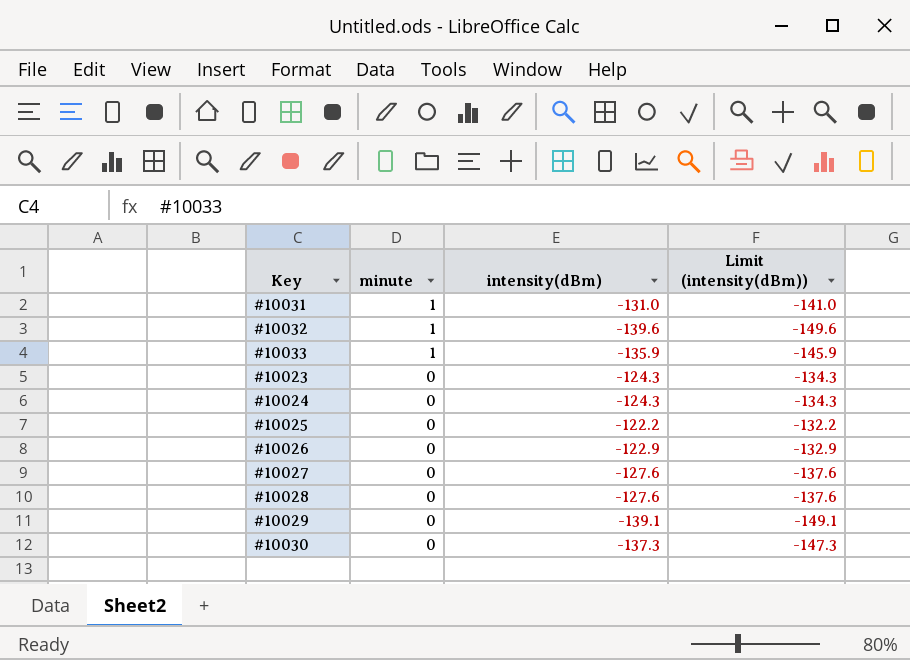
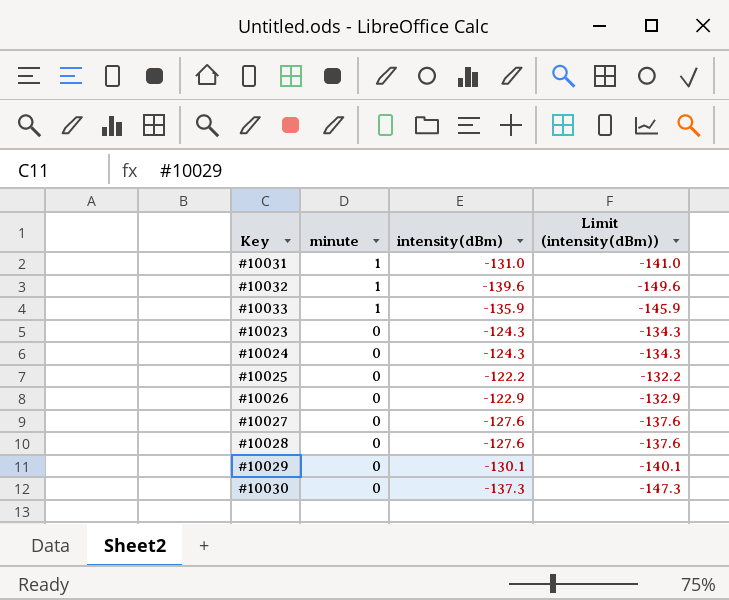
#10029 | intensity(dBm): -139.1 -> -130.1
#10029 | Limit (intensity(dBm)): -149.1 -> -140.1

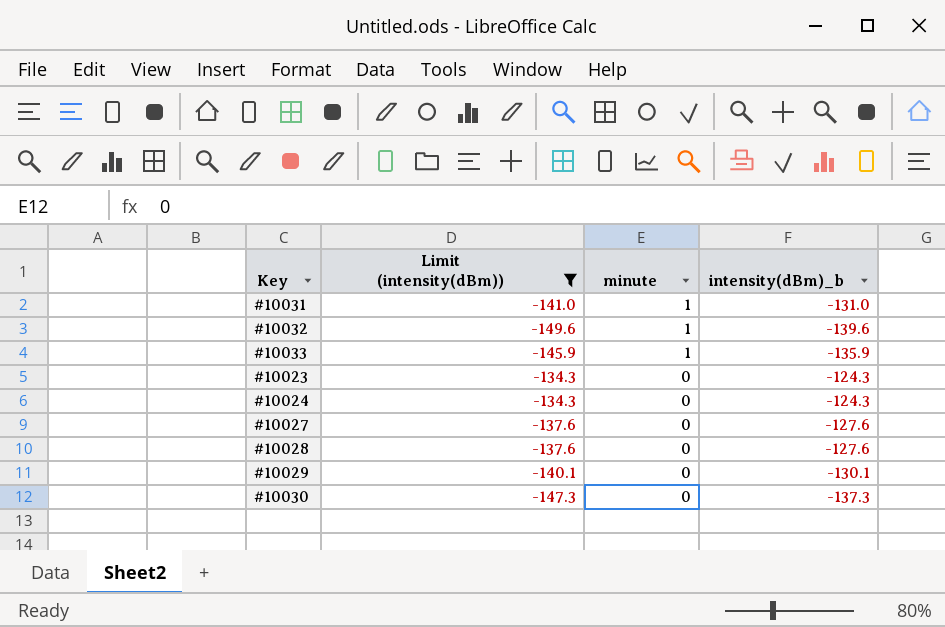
filter: none -> Limit (intensity(dBm)) <= -134.3
column Limit (intensity(dBm)) | position: 4 -> 2
column name: intensity(dBm) -> intensity(dBm)_b

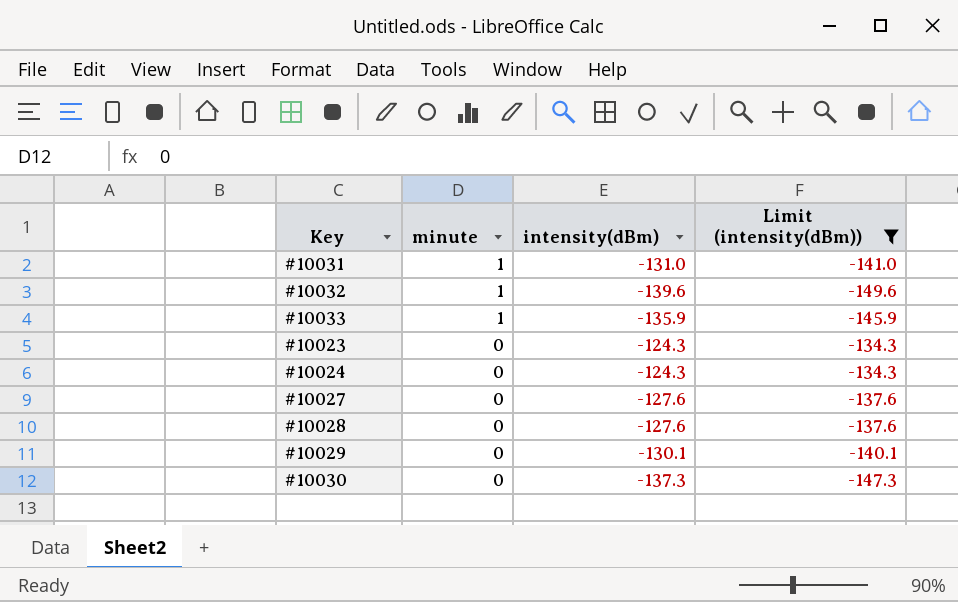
column name: intensity(dBm)_b -> intensity(dBm)
column Limit (intensity(dBm)) | position: 2 -> 4

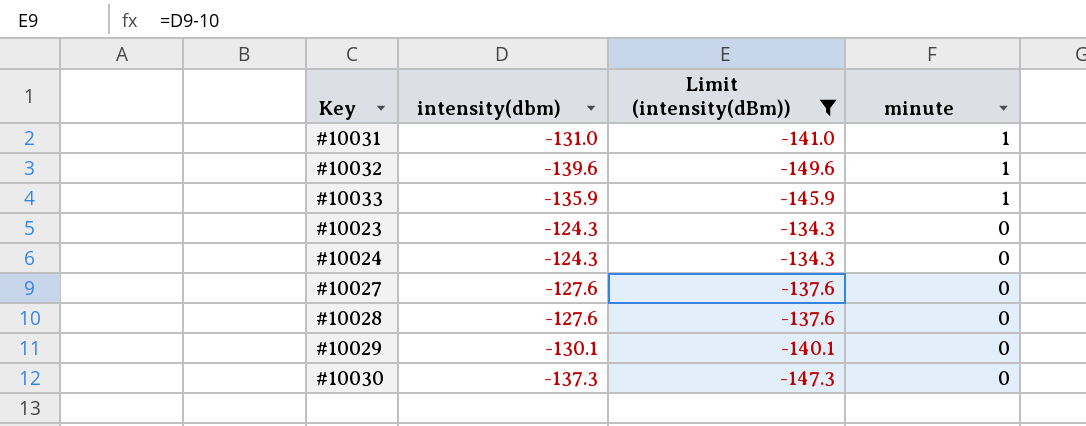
column name: intensity(dBm) -> intensity(dbm)
column minute | position: 2 -> 4

